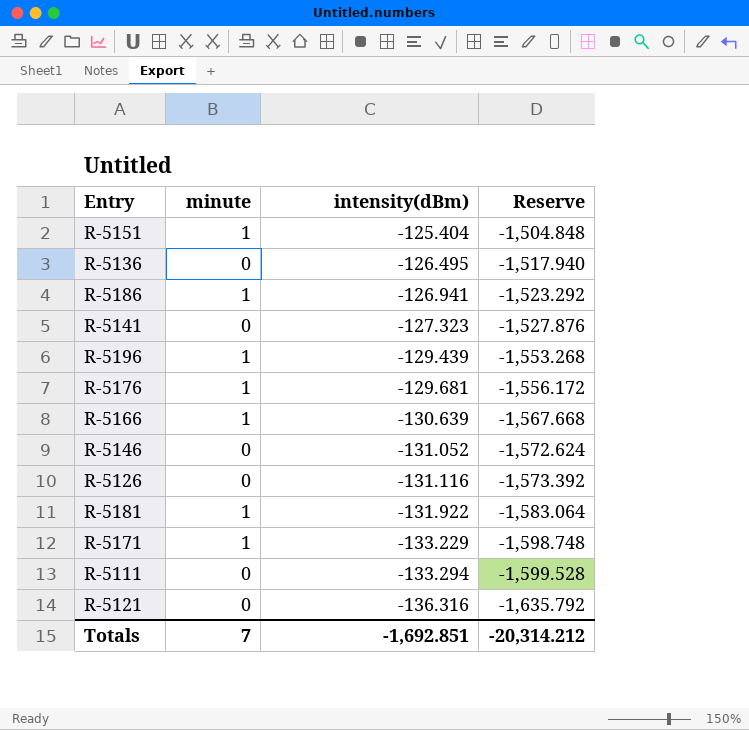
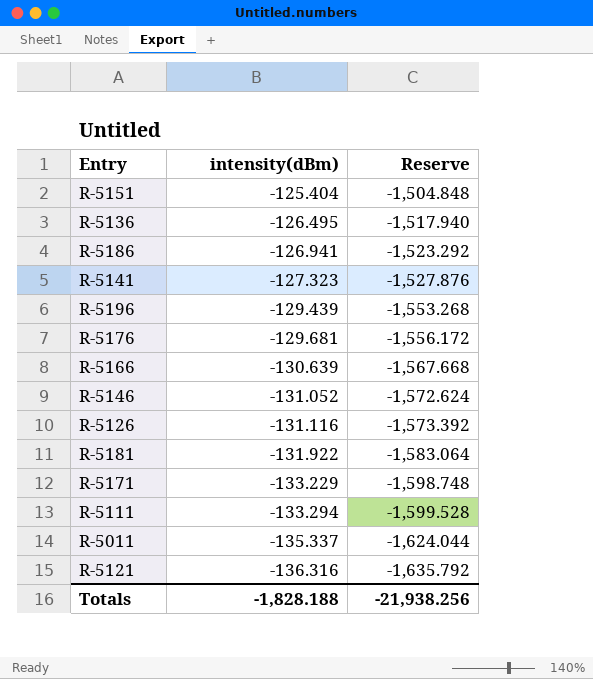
column minute | position: 2 -> none
row R-5011: none -> -135.337 | -1,624.044
Totals | intensity(dBm): -1,692.851 -> -1,828.188
Totals | Reserve: -20,314.212 -> -21,938.256

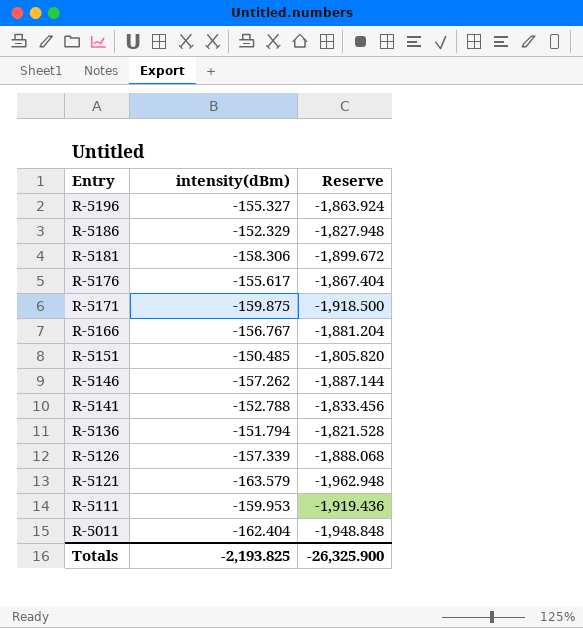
row order: intensity(dBm) descending -> Entry descending
R-5196 | intensity(dBm): -129.439 -> -155.327
R-5196 | Reserve: -1,553.268 -> -1,863.924
R-5186 | intensity(dBm): -126.941 -> -152.329
R-5186 | Reserve: -1,523.292 -> -1,827.948
R-5181 | intensity(dBm): -131.922 -> -158.306
R-5181 | Reserve: -1,583.064 -> -1,899.672
R-5176 | intensity(dBm): -129.681 -> -155.617
R-5176 | Reserve: -1,556.172 -> -1,867.404
R-5171 | intensity(dBm): -133.229 -> -159.875
R-5171 | Reserve: -1,598.748 -> -1,918.500
R-5166 | intensity(dBm): -130.639 -> -156.767
R-5166 | Reserve: -1,567.668 -> -1,881.204
R-5151 | intensity(dBm): -125.404 -> -150.485
R-5151 | Reserve: -1,504.848 -> -1,805.820
R-5146 | intensity(dBm): -131.052 -> -157.262
R-5146 | Reserve: -1,572.624 -> -1,887.144
R-5141 | intensity(dBm): -127.323 -> -152.788
R-5141 | Reserve: -1,527.876 -> -1,833.456
R-5136 | intensity(dBm): -126.495 -> -151.794
R-5136 | Reserve: -1,517.940 -> -1,821.528
R-5126 | intensity(dBm): -131.116 -> -157.339
R-5126 | Reserve: -1,573.392 -> -1,888.068
R-5121 | intensity(dBm): -136.316 -> -163.579
R-5121 | Reserve: -1,635.792 -> -1,962.948
R-5111 | intensity(dBm): -133.294 -> -159.953
R-5111 | Reserve: -1,599.528 -> -1,919.436
R-5011 | intensity(dBm): -135.337 -> -162.404
R-5011 | Reserve: -1,624.044 -> -1,948.848
Totals | intensity(dBm): -1,828.188 -> -2,193.825
Totals | Reserve: -21,938.256 -> -26,325.900

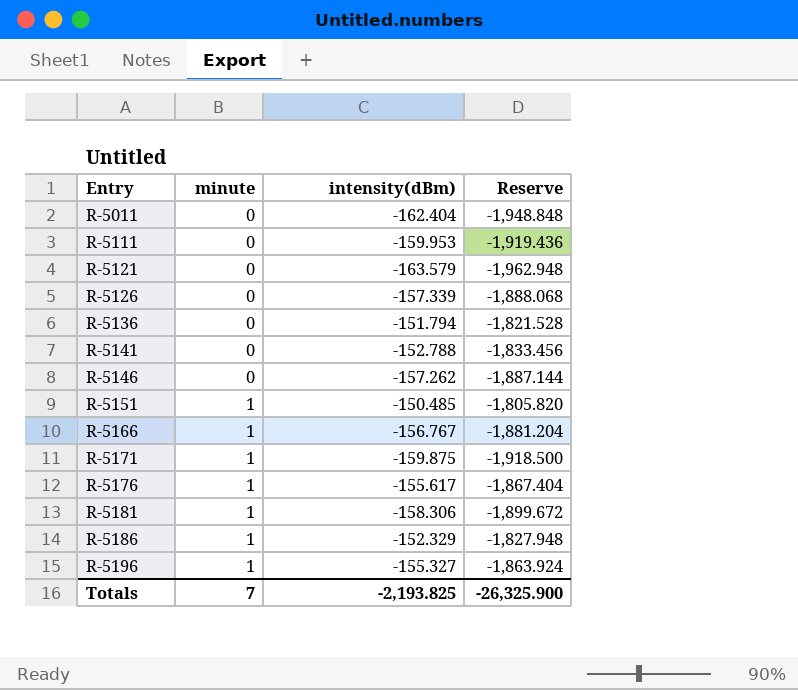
row order: Entry descending -> Entry ascending
column minute | position: none -> 2

